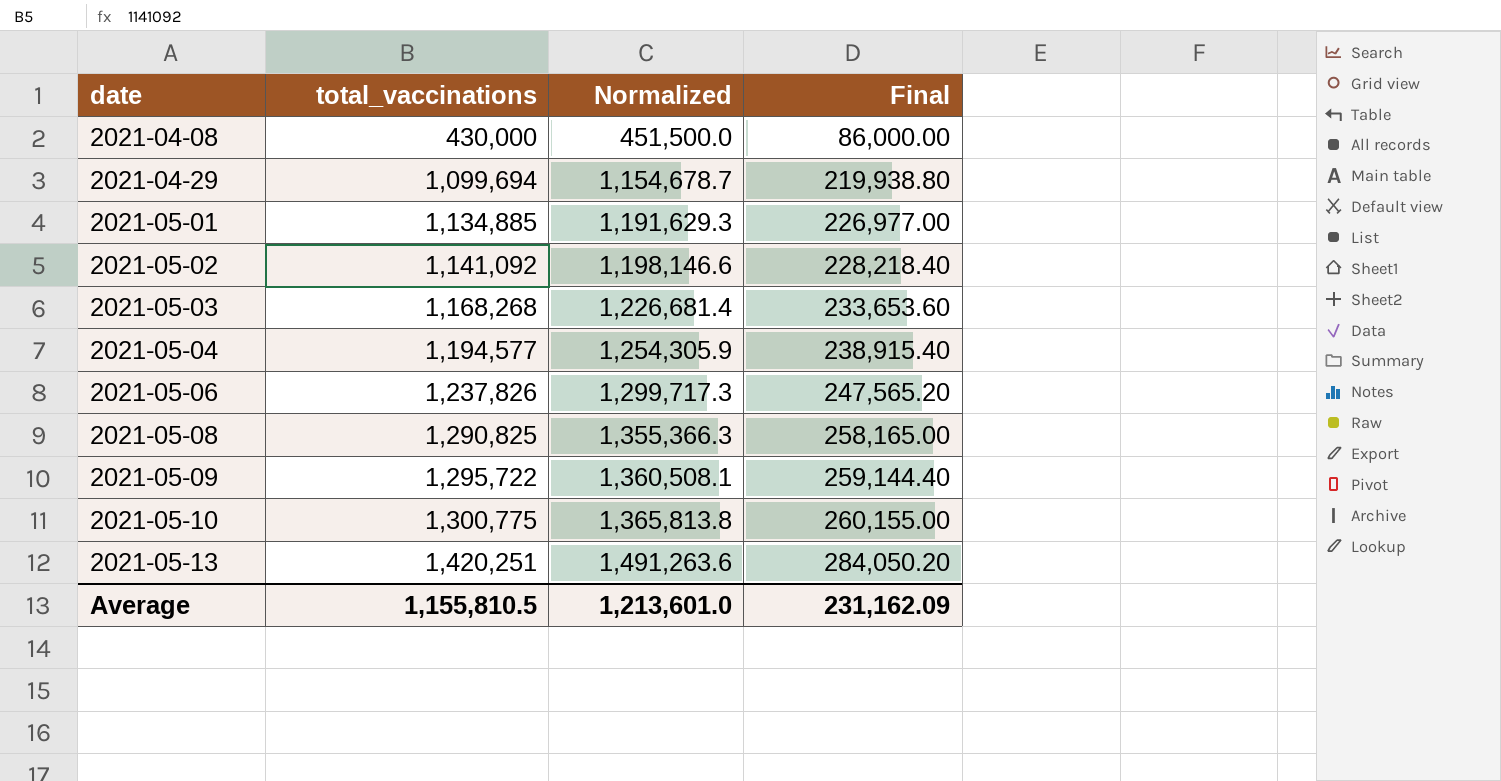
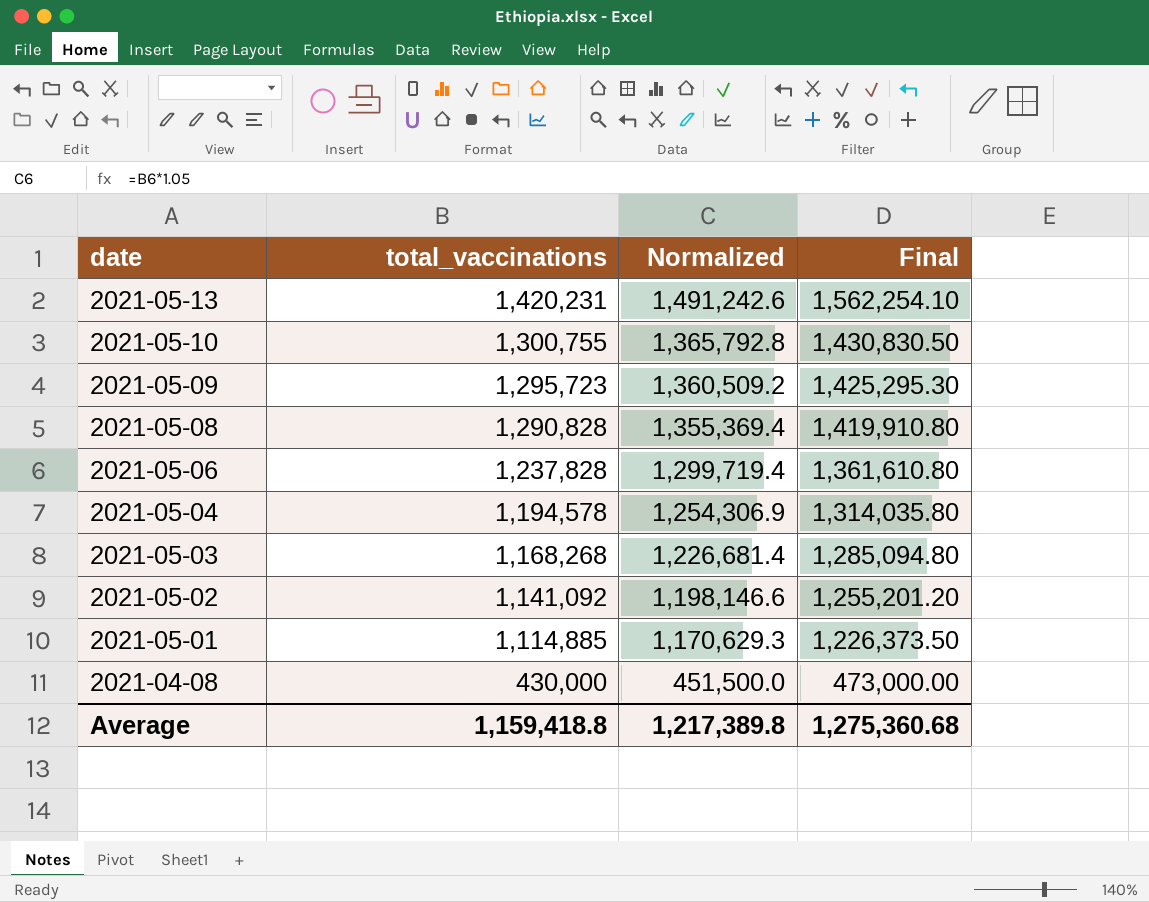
row order: date ascending -> date descending
column Final | formula: [total_vaccinations] * 0.2 -> [total_vaccinations] * 1.1
row 2021-04-29: 1,099,694 | 1,154,678.7 | 219,938.80 -> none
2021-05-13 | total_vaccinations: 1,420,251 -> 1,420,231
2021-05-13 | Normalized: 1,491,263.6 -> 1,491,242.6
2021-05-10 | total_vaccinations: 1,300,775 -> 1,300,755
2021-05-10 | Normalized: 1,365,813.8 -> 1,365,792.8
2021-05-09 | total_vaccinations: 1,295,722 -> 1,295,723
2021-05-09 | Normalized: 1,360,508.1 -> 1,360,509.2
2021-05-08 | total_vaccinations: 1,290,825 -> 1,290,828
2021-05-08 | Normalized: 1,355,366.3 -> 1,355,369.4
2021-05-06 | total_vaccinations: 1,237,826 -> 1,237,828
2021-05-06 | Normalized: 1,299,717.3 -> 1,299,719.4
2021-05-04 | total_vaccinations: 1,194,577 -> 1,194,578
2021-05-04 | Normalized: 1,254,305.9 -> 1,254,306.9
2021-05-01 | total_vaccinations: 1,134,885 -> 1,114,885
2021-05-01 | Normalized: 1,191,629.3 -> 1,170,629.3
Average | total_vaccinations: 1,155,810.5 -> 1,159,418.8
Average | Normalized: 1,213,601.0 -> 1,217,389.8
Average | Final: 231,162.09 -> 1,275,360.68

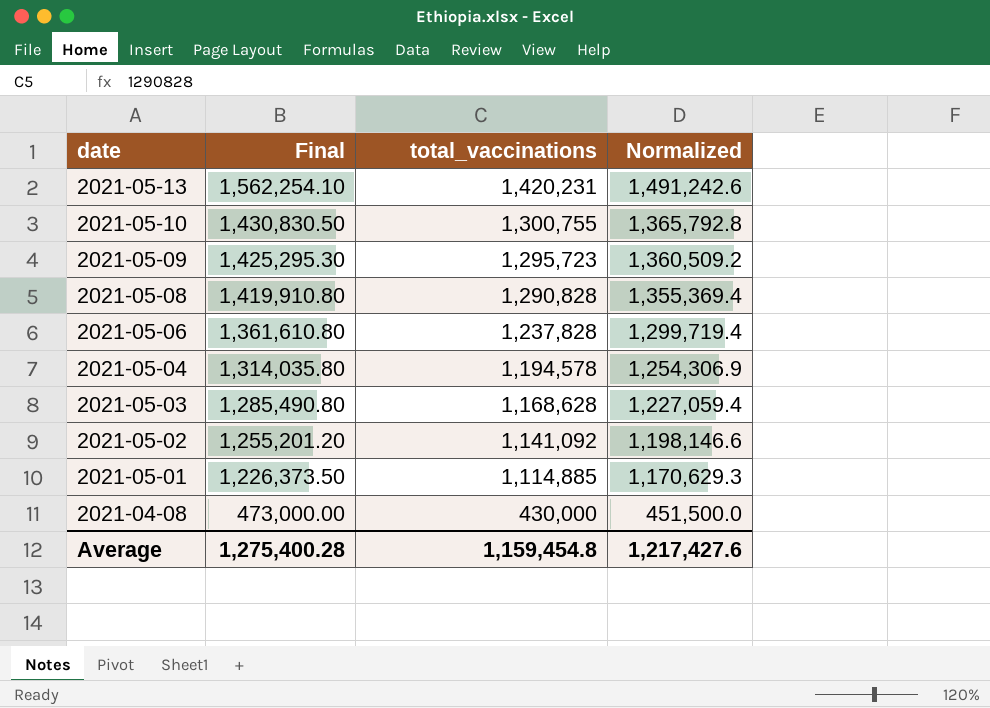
column Final | position: 4 -> 2
2021-05-03 | Final: 1,285,094.80 -> 1,285,490.80
2021-05-03 | total_vaccinations: 1,168,268 -> 1,168,628
2021-05-03 | Normalized: 1,226,681.4 -> 1,227,059.4
Average | Final: 1,275,360.68 -> 1,275,400.28
Average | total_vaccinations: 1,159,418.8 -> 1,159,454.8
Average | Normalized: 1,217,389.8 -> 1,217,427.6

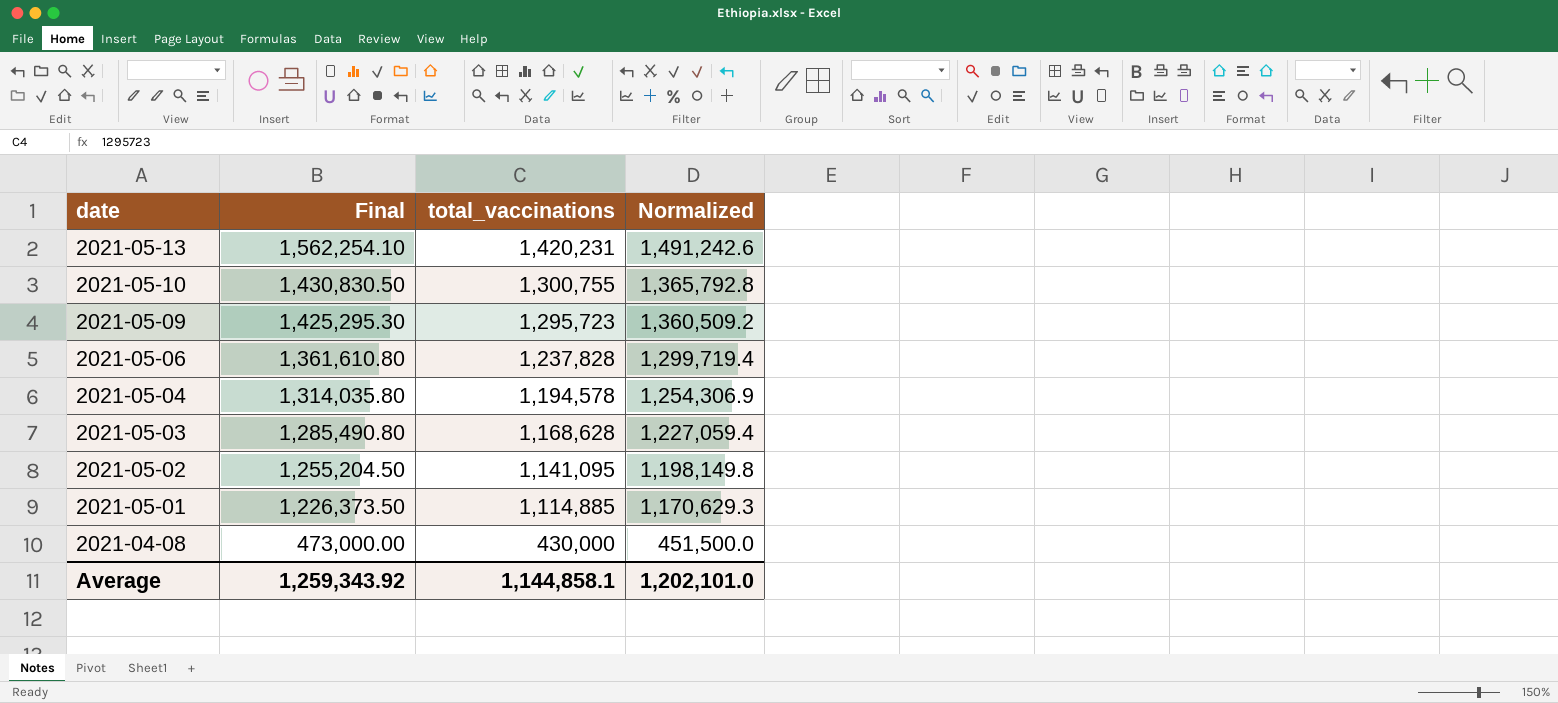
row 2021-05-08: 1,419,910.80 | 1,290,828 | 1,355,369.4 -> none
2021-05-02 | Final: 1,255,201.20 -> 1,255,204.50
2021-05-02 | total_vaccinations: 1,141,092 -> 1,141,095
2021-05-02 | Normalized: 1,198,146.6 -> 1,198,149.8
Average | Final: 1,275,400.28 -> 1,259,343.92
Average | total_vaccinations: 1,159,454.8 -> 1,144,858.1
Average | Normalized: 1,217,427.6 -> 1,202,101.0

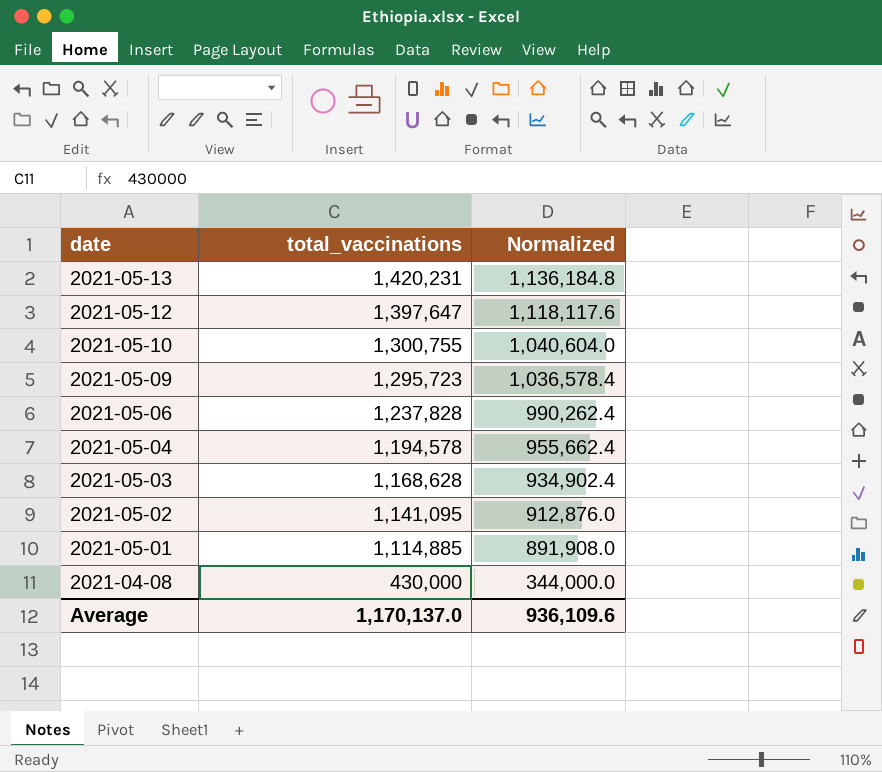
column Final | formula: [total_vaccinations] * 1.1 -> none
column Normalized | formula: [total_vaccinations] * 1.05 -> [total_vaccinations] * 0.8
row 2021-05-12: none -> 1,397,647 | 1,118,117.6
Average | total_vaccinations: 1,144,858.1 -> 1,170,137.0
Average | Normalized: 1,202,101.0 -> 936,109.6

